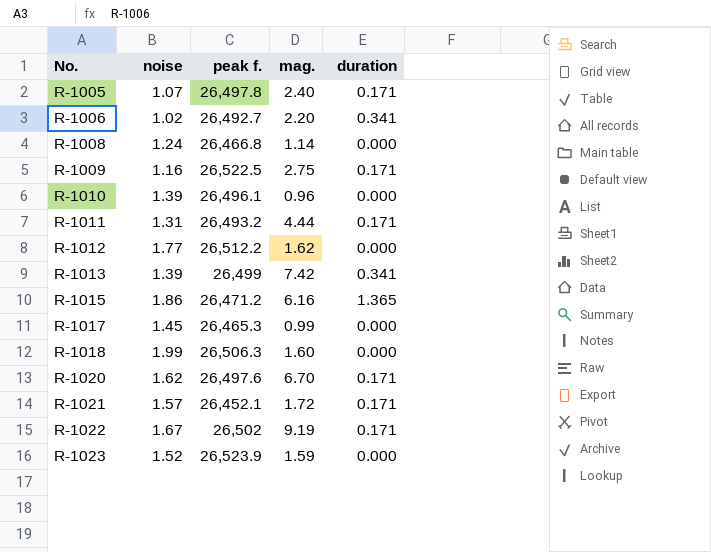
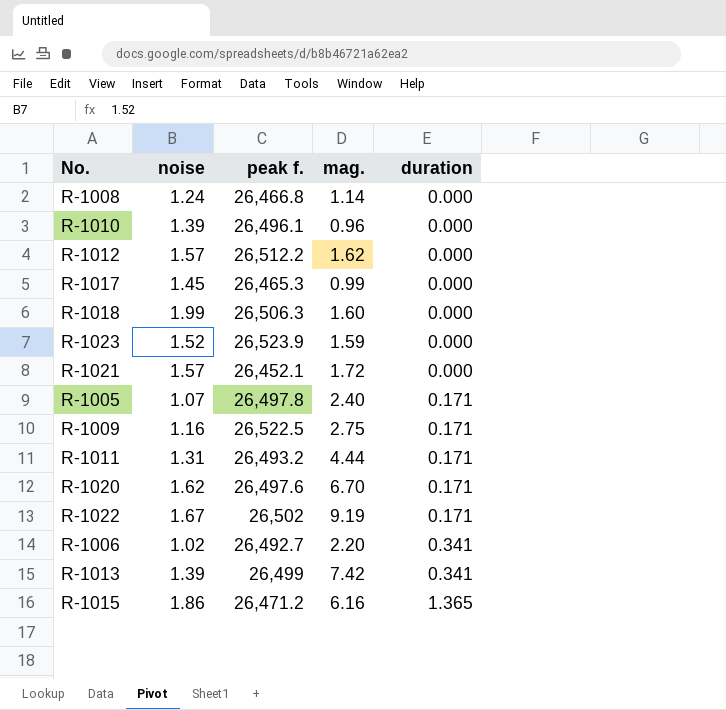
row order: No. ascending -> duration ascending
R-1012 | noise: 1.77 -> 1.57
R-1021 | duration: 0.171 -> 0.000

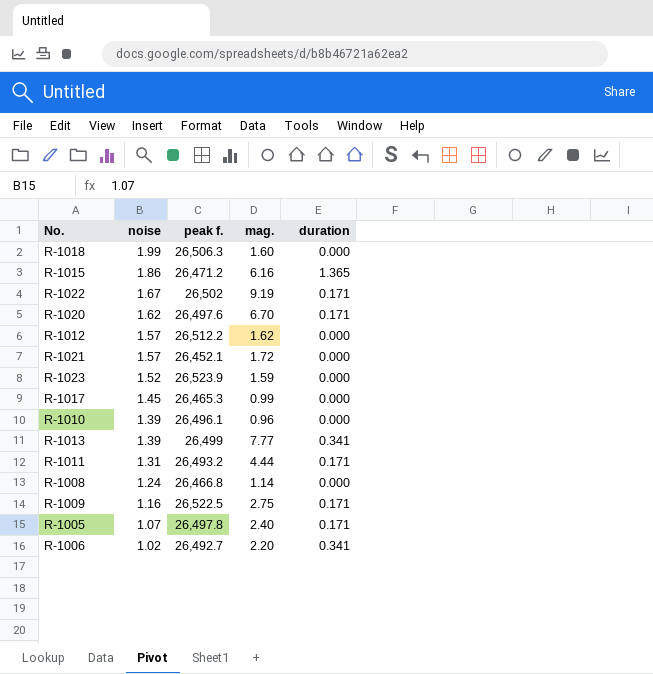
row order: duration ascending -> noise descending
R-1013 | mag.: 7.42 -> 7.77

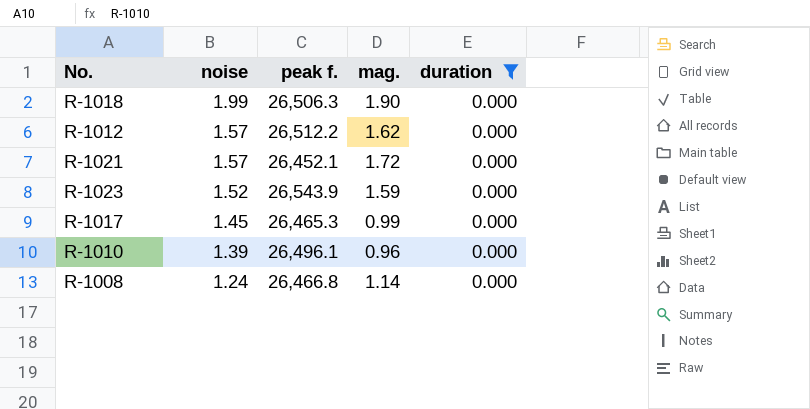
filter: none -> duration = 0.000
R-1018 | mag.: 1.60 -> 1.90
R-1023 | peak f.: 26,523.9 -> 26,543.9

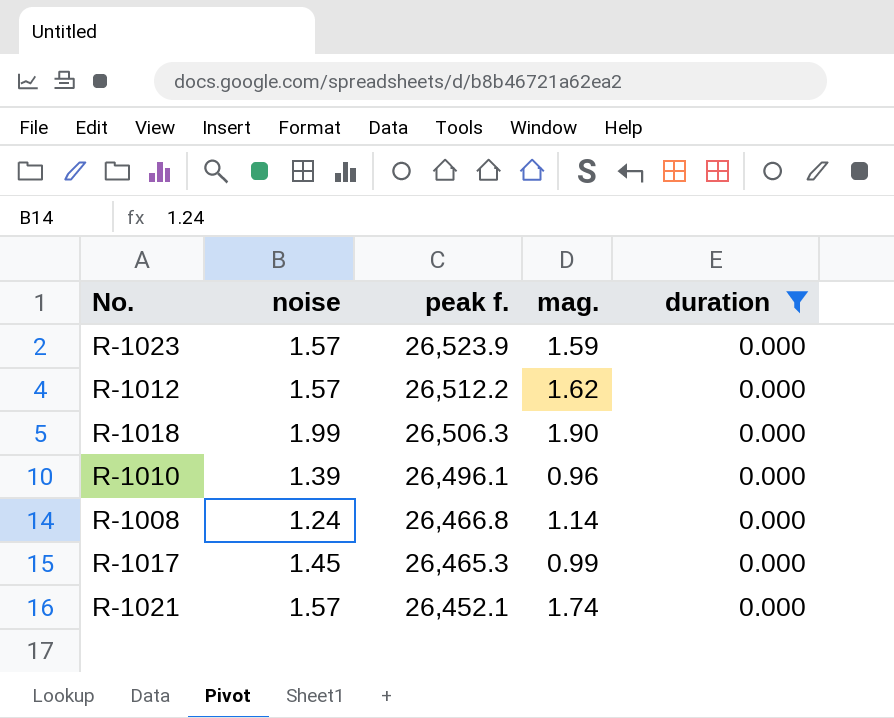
row order: noise descending -> peak f. descending
R-1023 | noise: 1.52 -> 1.57
R-1023 | peak f.: 26,543.9 -> 26,523.9
R-1021 | mag.: 1.72 -> 1.74

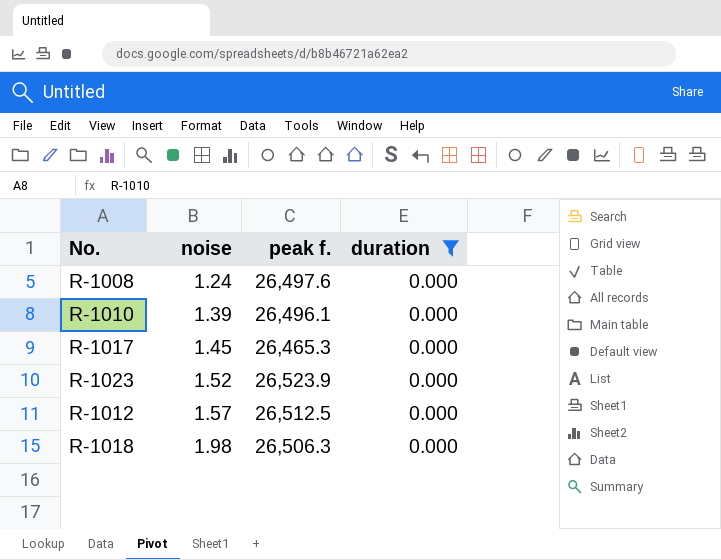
row order: peak f. descending -> noise ascending
column mag. | position: 4 -> none
row R-1021: 1.57 | 26,452.1 | 1.74 | 0.000 -> none
R-1008 | peak f.: 26,466.8 -> 26,497.6
R-1023 | noise: 1.57 -> 1.52
R-1012 | peak f.: 26,512.2 -> 26,512.5
R-1018 | noise: 1.99 -> 1.98

